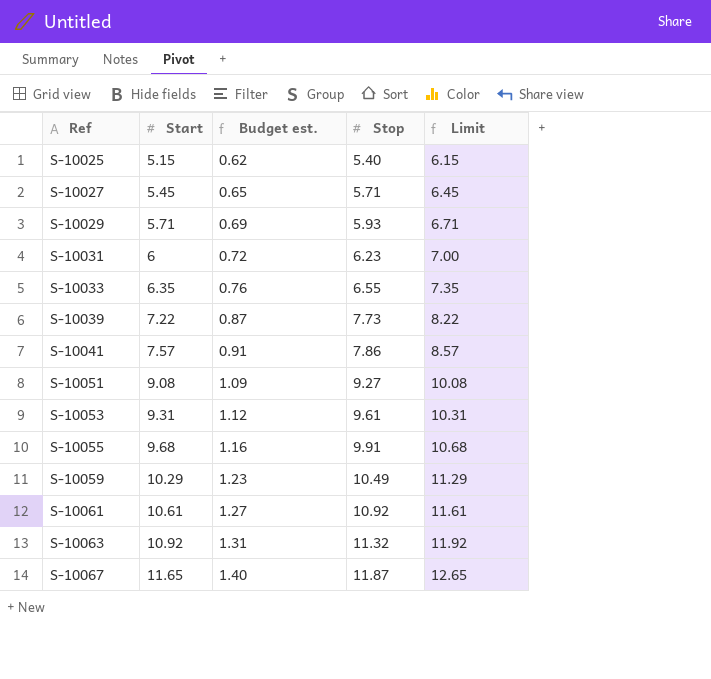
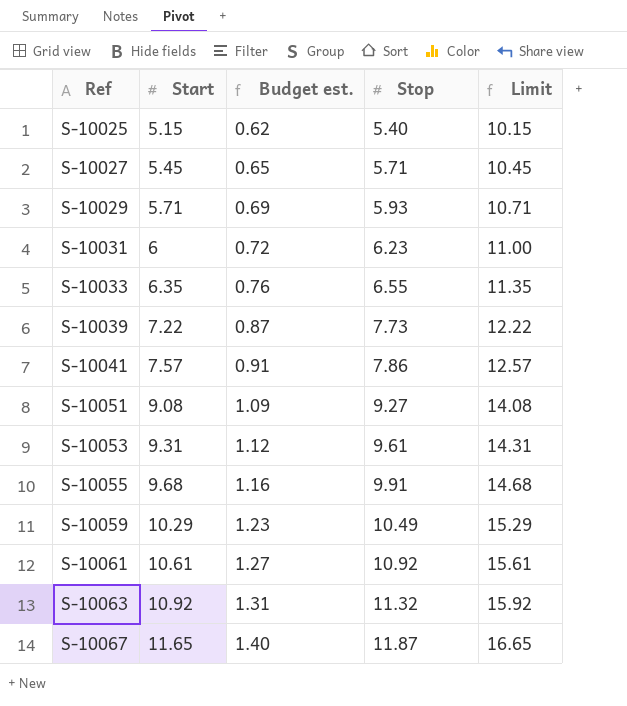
column Limit | formula: [Start] + 1 -> [Start] + 5

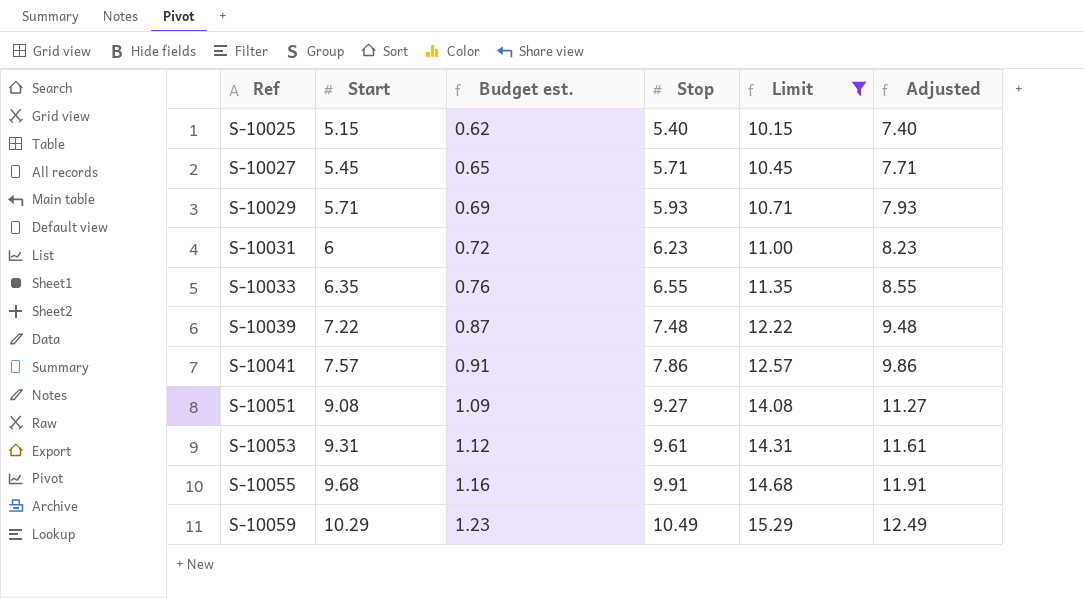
filter: none -> Limit <= 15.29
column Adjusted | formula: none -> [Stop] + 2
S-10039 | Stop: 7.73 -> 7.48

